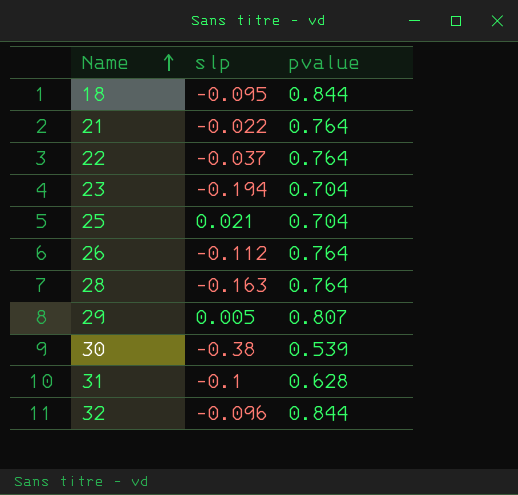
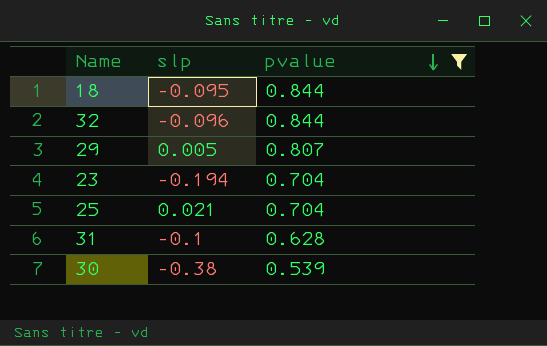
filter: none -> pvalue != 0.764
row order: Name ascending -> pvalue descending

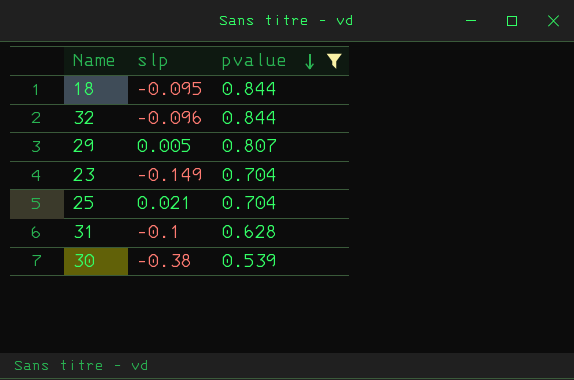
23 | slp: -0.194 -> -0.149

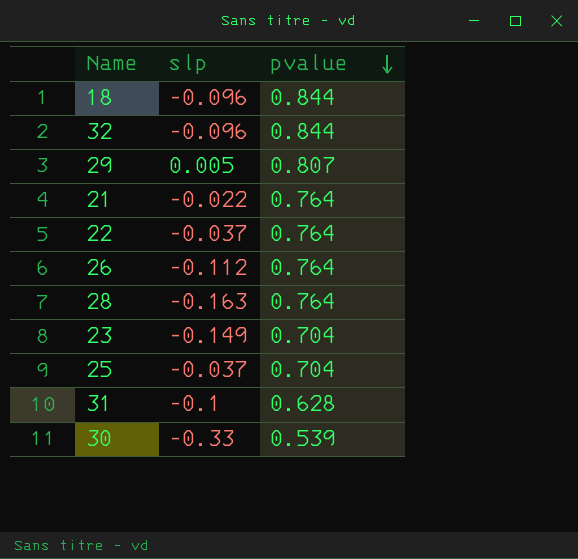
filter: pvalue != 0.764 -> none
18 | slp: -0.095 -> -0.096
25 | slp: 0.021 -> -0.037
30 | slp: -0.38 -> -0.33

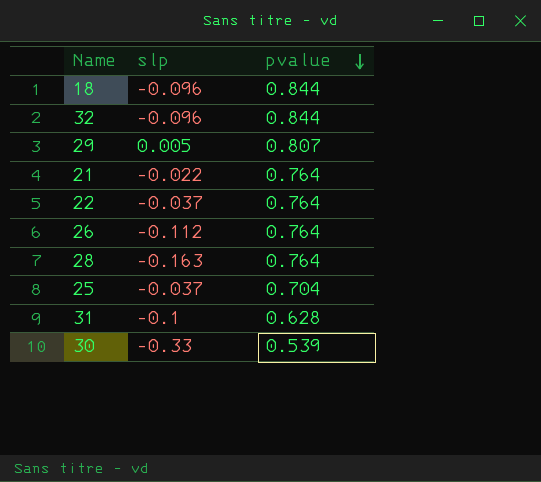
row 23: -0.149 | 0.704 -> none

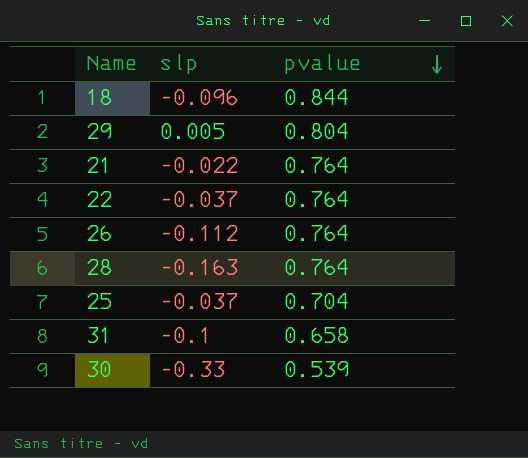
row 32: -0.096 | 0.844 -> none
29 | pvalue: 0.807 -> 0.804
31 | pvalue: 0.628 -> 0.658

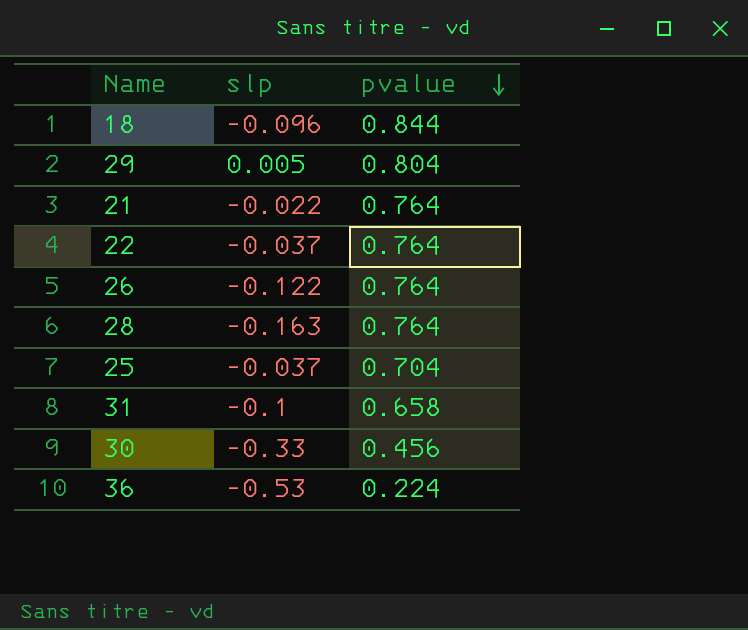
26 | slp: -0.112 -> -0.122
30 | pvalue: 0.539 -> 0.456
row 36: none -> -0.53 | 0.224

